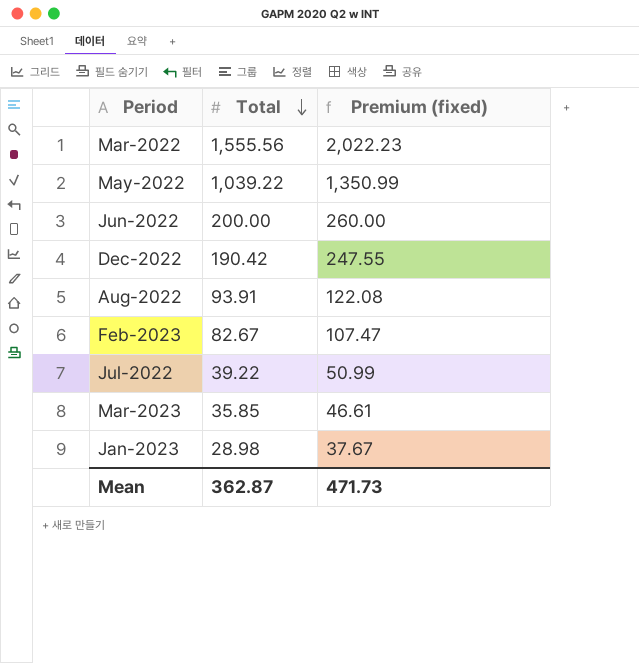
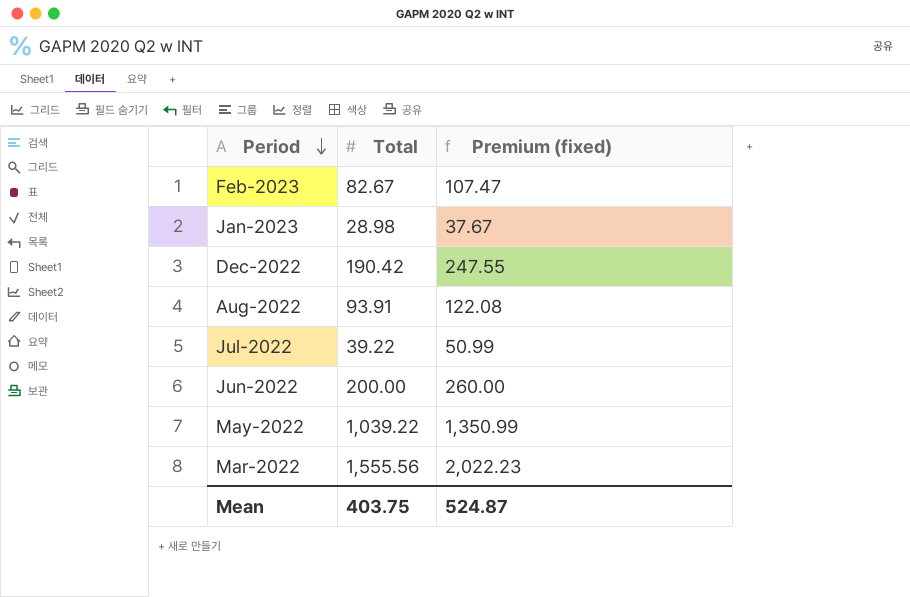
row order: Total descending -> Period descending
row Mar-2023: 35.85 | 46.61 -> none
Mean | Total: 362.87 -> 403.75
Mean | Premium (fixed): 471.73 -> 524.87

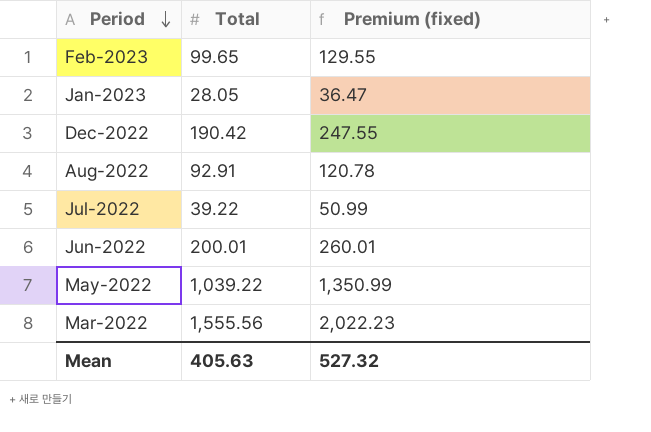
Feb-2023 | Total: 82.67 -> 99.65
Feb-2023 | Premium (fixed): 107.47 -> 129.55
Jan-2023 | Total: 28.98 -> 28.05
Jan-2023 | Premium (fixed): 37.67 -> 36.47
Aug-2022 | Total: 93.91 -> 92.91
Aug-2022 | Premium (fixed): 122.08 -> 120.78
Jun-2022 | Total: 200.00 -> 200.01
Jun-2022 | Premium (fixed): 260.00 -> 260.01
Mean | Total: 403.75 -> 405.63
Mean | Premium (fixed): 524.87 -> 527.32

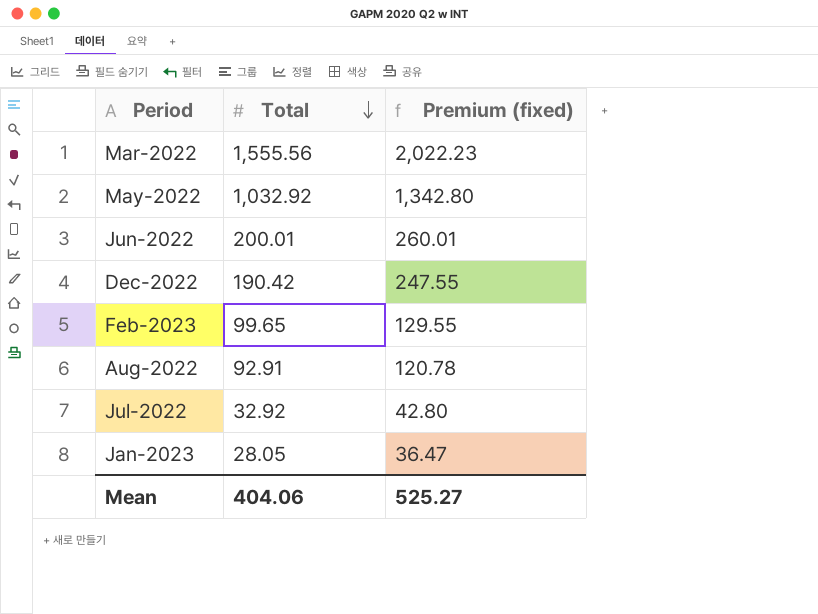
row order: Period descending -> Total descending
May-2022 | Total: 1,039.22 -> 1,032.92
May-2022 | Premium (fixed): 1,350.99 -> 1,342.80
Jul-2022 | Total: 39.22 -> 32.92
Jul-2022 | Premium (fixed): 50.99 -> 42.80
Mean | Total: 405.63 -> 404.06
Mean | Premium (fixed): 527.32 -> 525.27

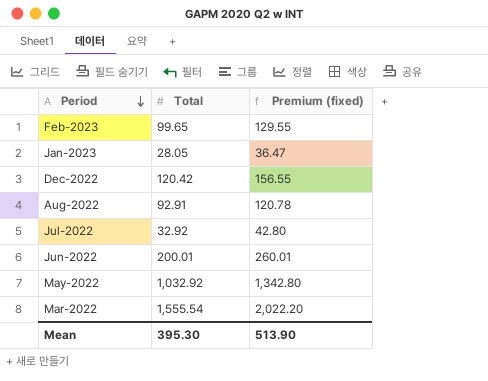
row order: Total descending -> Period descending
Dec-2022 | Total: 190.42 -> 120.42
Dec-2022 | Premium (fixed): 247.55 -> 156.55
Mar-2022 | Total: 1,555.56 -> 1,555.54
Mar-2022 | Premium (fixed): 2,022.23 -> 2,022.20
Mean | Total: 404.06 -> 395.30
Mean | Premium (fixed): 525.27 -> 513.90

